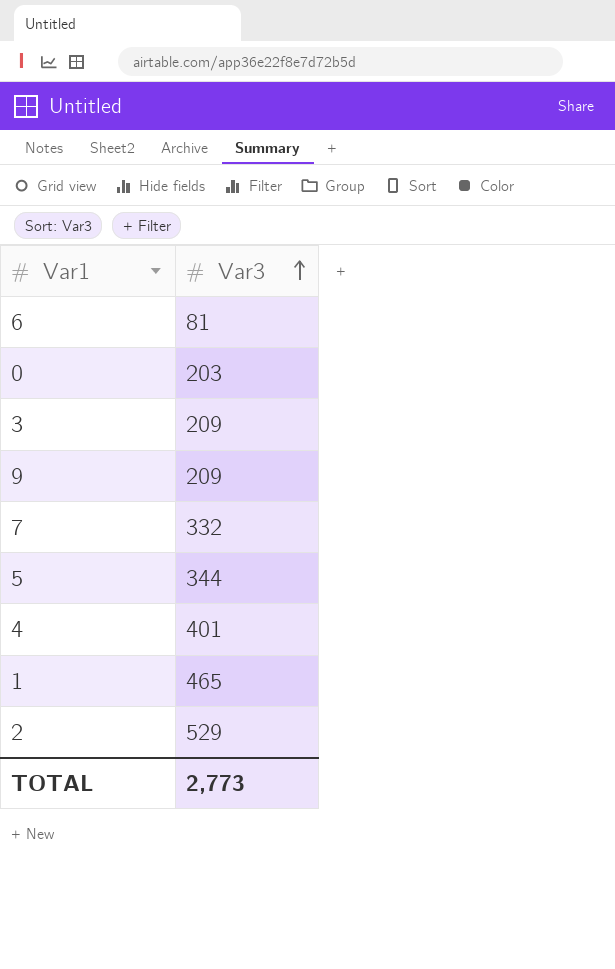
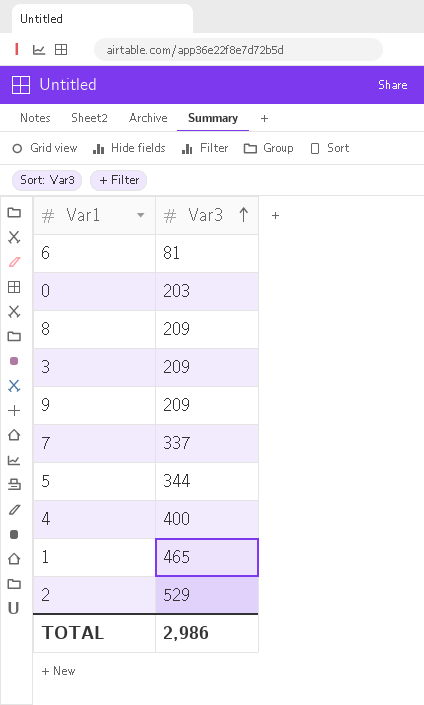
row 8: none -> 209
7 | Var3: 332 -> 337
4 | Var3: 401 -> 400
TOTAL | Var3: 2,773 -> 2,986

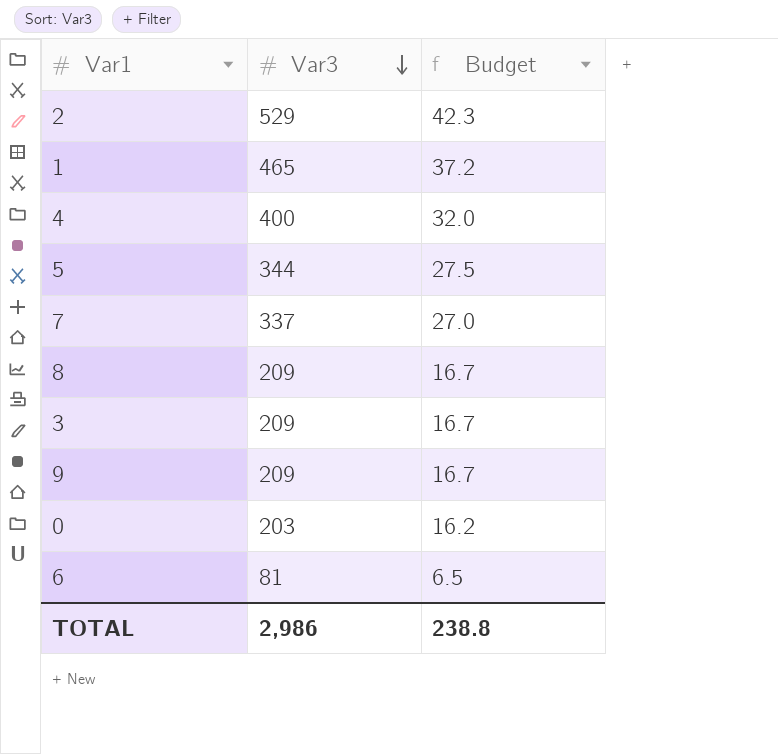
row order: Var3 ascending -> Var3 descending
column Budget | formula: none -> [Var3] * 0.08

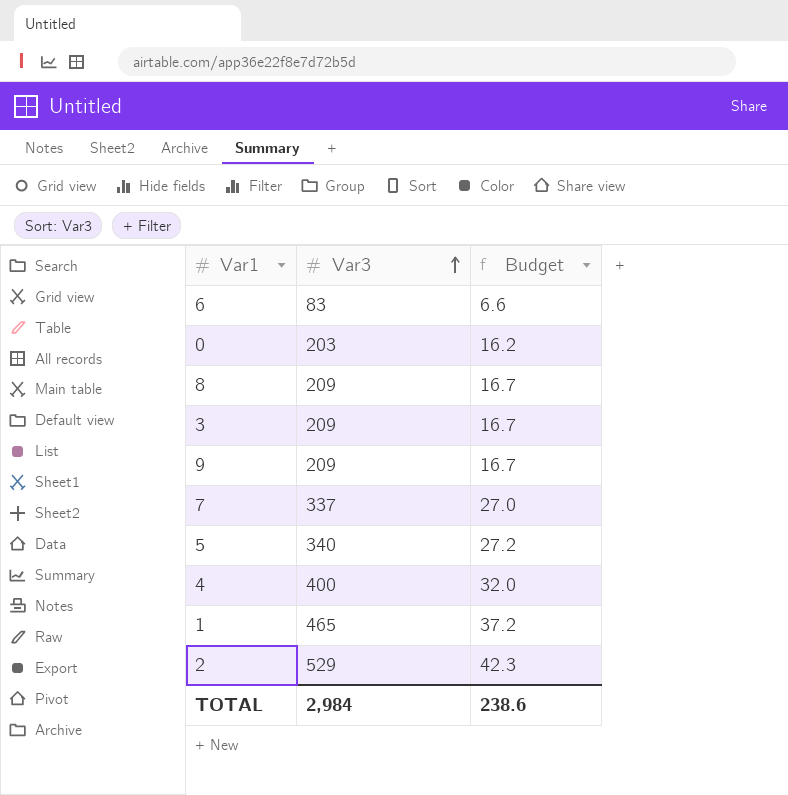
row order: Var3 descending -> Var3 ascending
6 | Var3: 81 -> 83
6 | Budget: 6.5 -> 6.6
5 | Var3: 344 -> 340
5 | Budget: 27.5 -> 27.2
TOTAL | Var3: 2,986 -> 2,984
TOTAL | Budget: 238.8 -> 238.6

